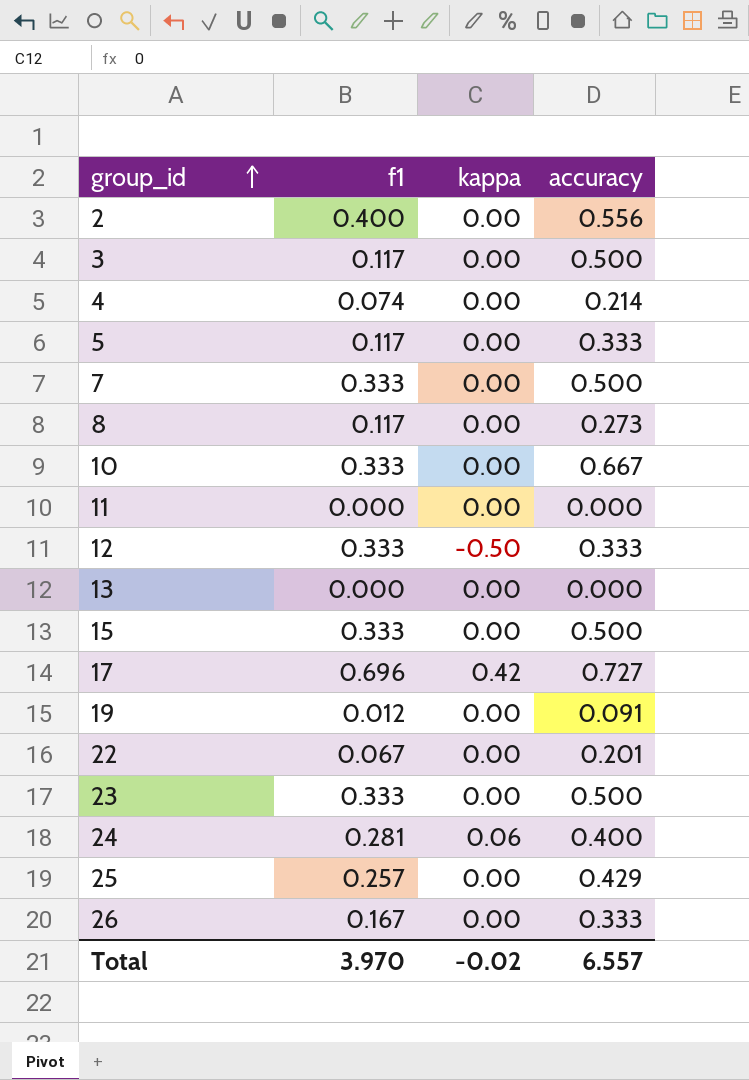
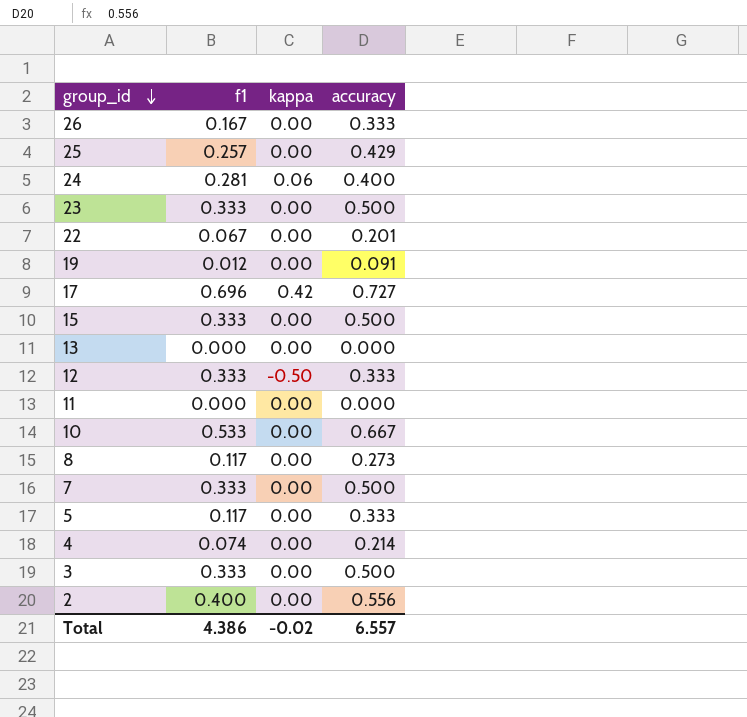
row order: group_id ascending -> group_id descending
10 | f1: 0.333 -> 0.533
3 | f1: 0.117 -> 0.333
Total | f1: 3.970 -> 4.386

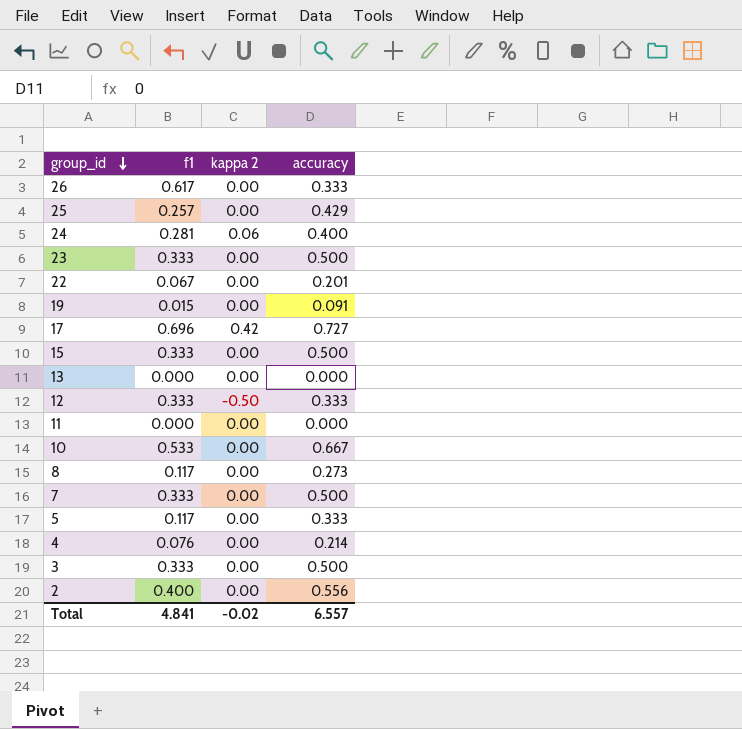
column name: kappa -> kappa 2
26 | f1: 0.167 -> 0.617
19 | f1: 0.012 -> 0.015
4 | f1: 0.074 -> 0.076
Total | f1: 4.386 -> 4.841

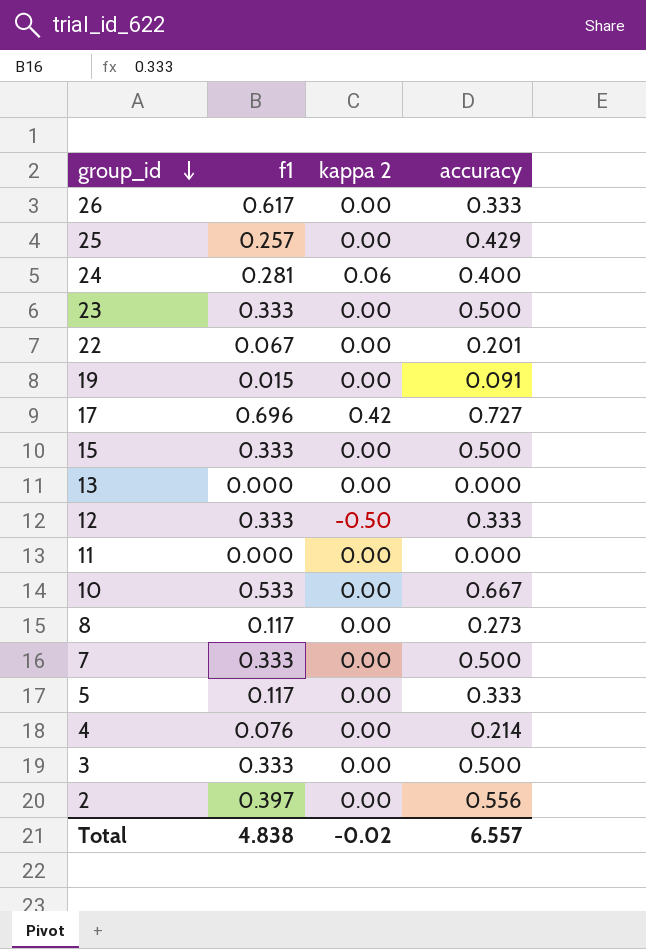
2 | f1: 0.400 -> 0.397
Total | f1: 4.841 -> 4.838

